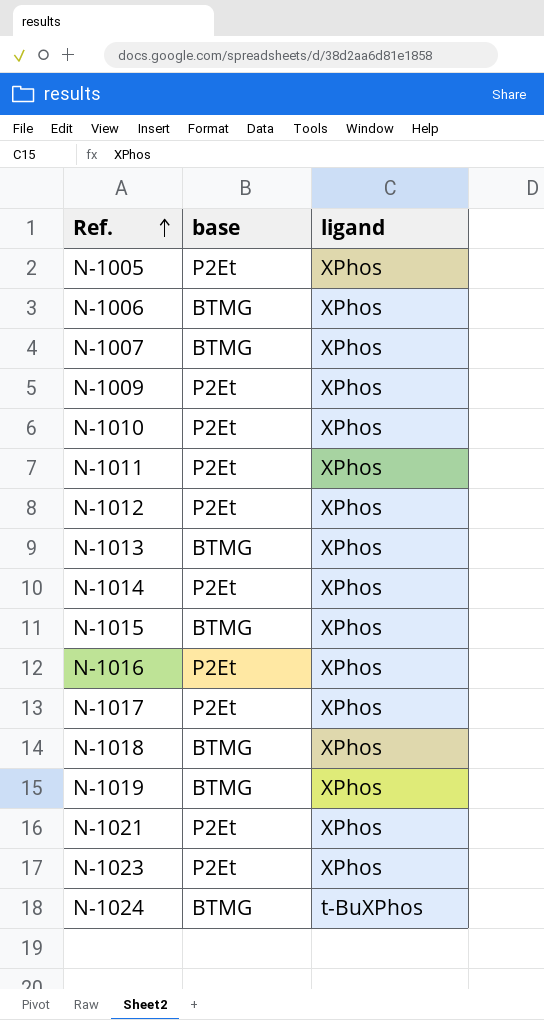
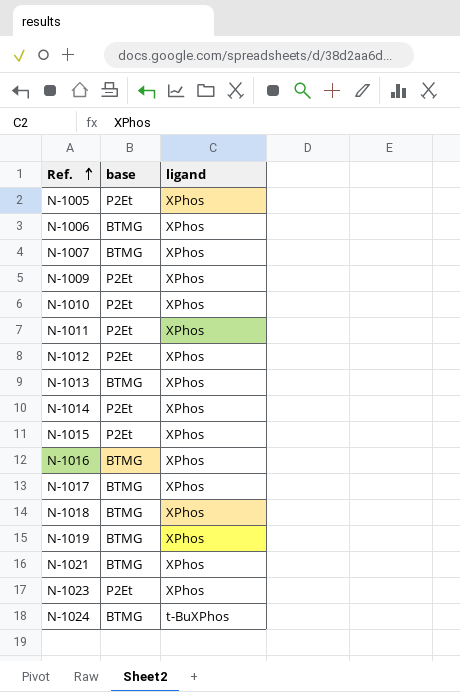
N-1015 | base: BTMG -> P2Et
N-1016 | base: P2Et -> BTMG
N-1017 | base: P2Et -> BTMG
N-1021 | base: P2Et -> BTMG

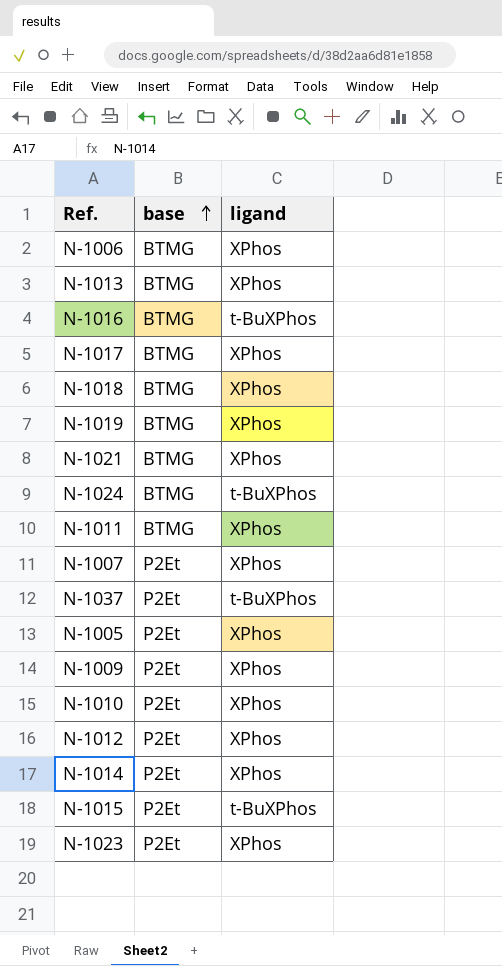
row order: Ref. ascending -> base ascending
N-1016 | ligand: XPhos -> t-BuXPhos
N-1011 | base: P2Et -> BTMG
N-1007 | base: BTMG -> P2Et
row N-1037: none -> P2Et | t-BuXPhos
N-1015 | ligand: XPhos -> t-BuXPhos

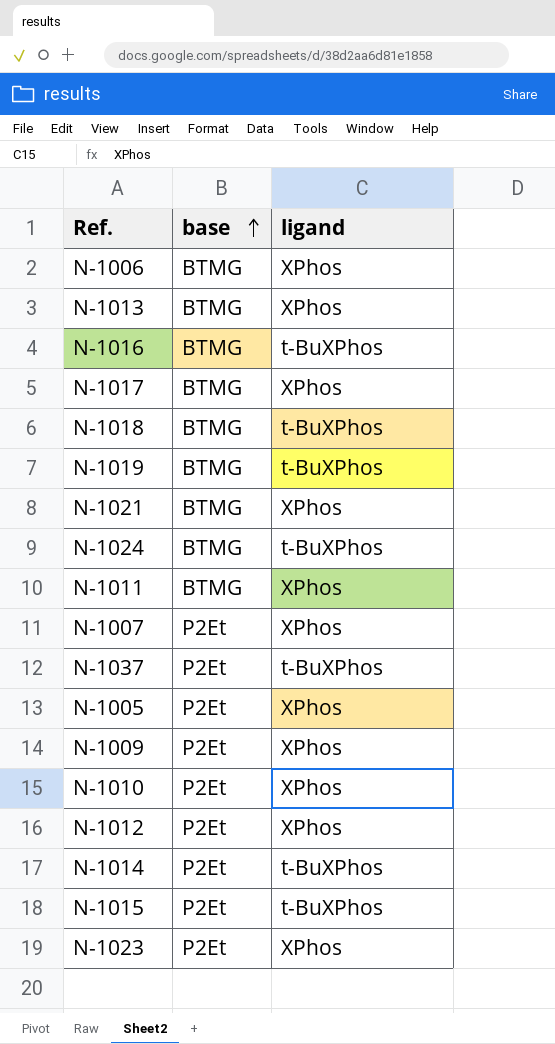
N-1018 | ligand: XPhos -> t-BuXPhos
N-1019 | ligand: XPhos -> t-BuXPhos
N-1014 | ligand: XPhos -> t-BuXPhos

